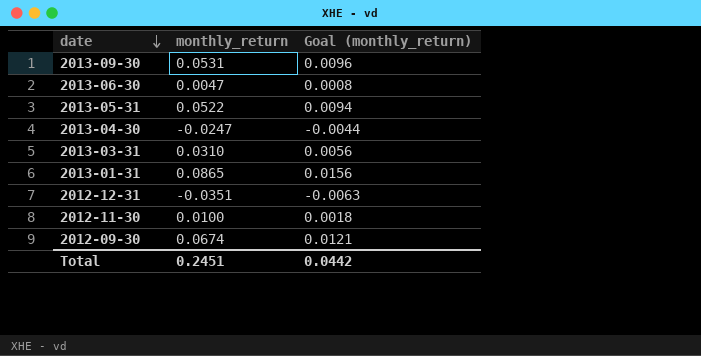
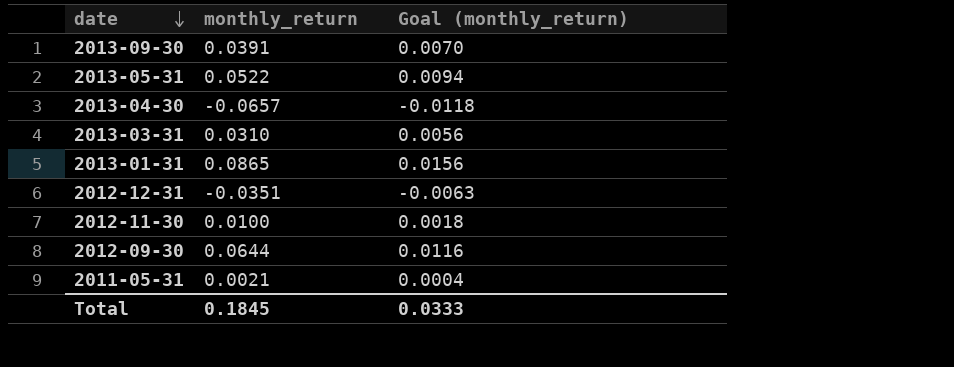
row 2013-06-30: 0.0047 | 0.0008 -> none
2013-09-30 | monthly_return: 0.0531 -> 0.0391
2013-09-30 | Goal (monthly_return): 0.0096 -> 0.0070
2013-04-30 | monthly_return: -0.0247 -> -0.0657
2013-04-30 | Goal (monthly_return): -0.0044 -> -0.0118
2012-09-30 | monthly_return: 0.0674 -> 0.0644
2012-09-30 | Goal (monthly_return): 0.0121 -> 0.0116
row 2011-05-31: none -> 0.0021 | 0.0004
Total | monthly_return: 0.2451 -> 0.1845
Total | Goal (monthly_return): 0.0442 -> 0.0333

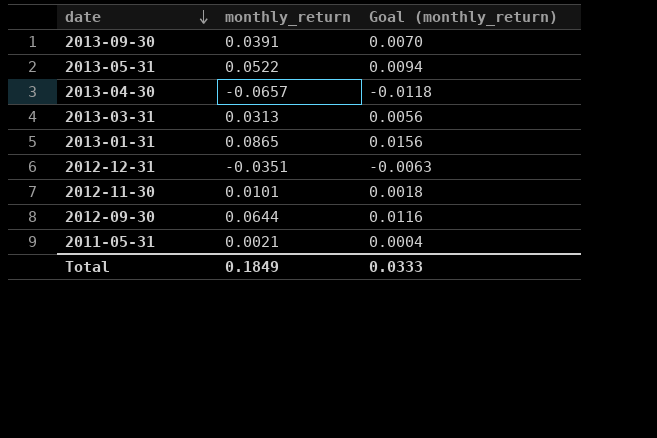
2013-03-31 | monthly_return: 0.0310 -> 0.0313
2012-11-30 | monthly_return: 0.0100 -> 0.0101
Total | monthly_return: 0.1845 -> 0.1849

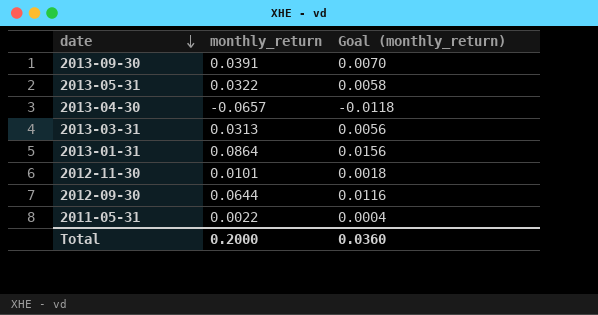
row 2012-12-31: -0.0351 | -0.0063 -> none
2013-05-31 | monthly_return: 0.0522 -> 0.0322
2013-05-31 | Goal (monthly_return): 0.0094 -> 0.0058
2013-01-31 | monthly_return: 0.0865 -> 0.0864
2011-05-31 | monthly_return: 0.0021 -> 0.0022
Total | monthly_return: 0.1849 -> 0.2000
Total | Goal (monthly_return): 0.0333 -> 0.0360

